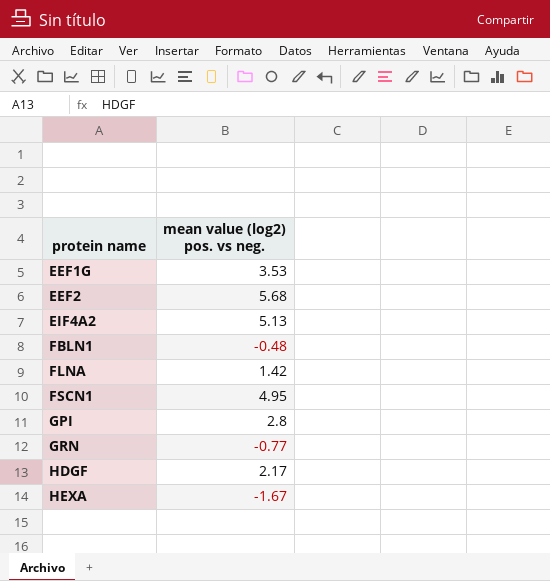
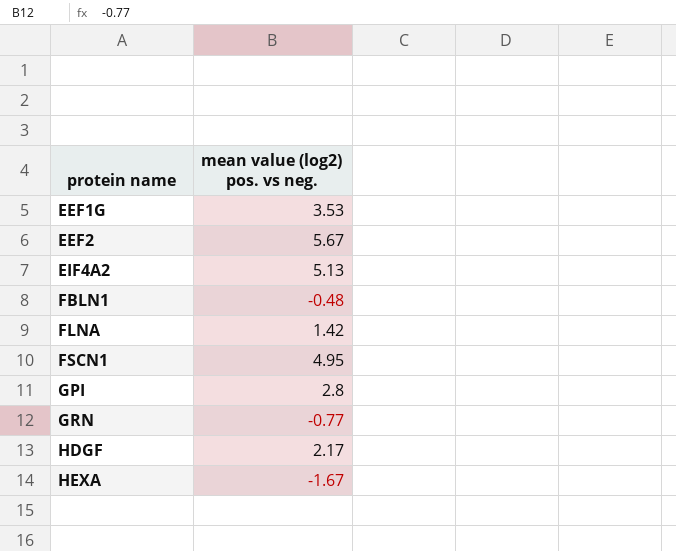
EEF2 | mean value (log2) pos. vs neg.: 5.68 -> 5.67

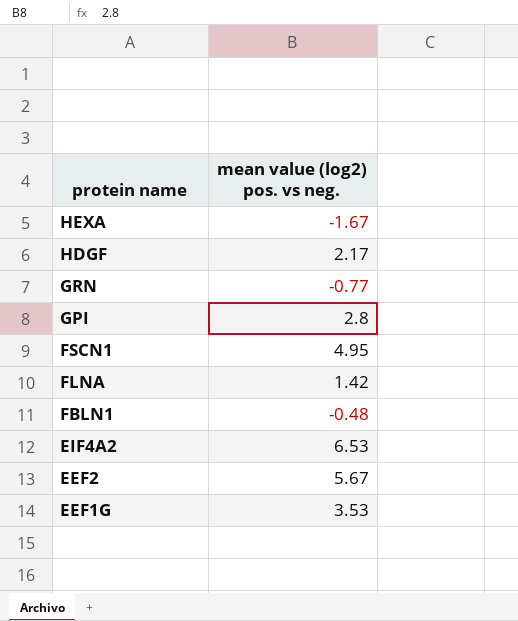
row order: protein name ascending -> protein name descending
EIF4A2 | mean value (log2) pos. vs neg.: 5.13 -> 6.53

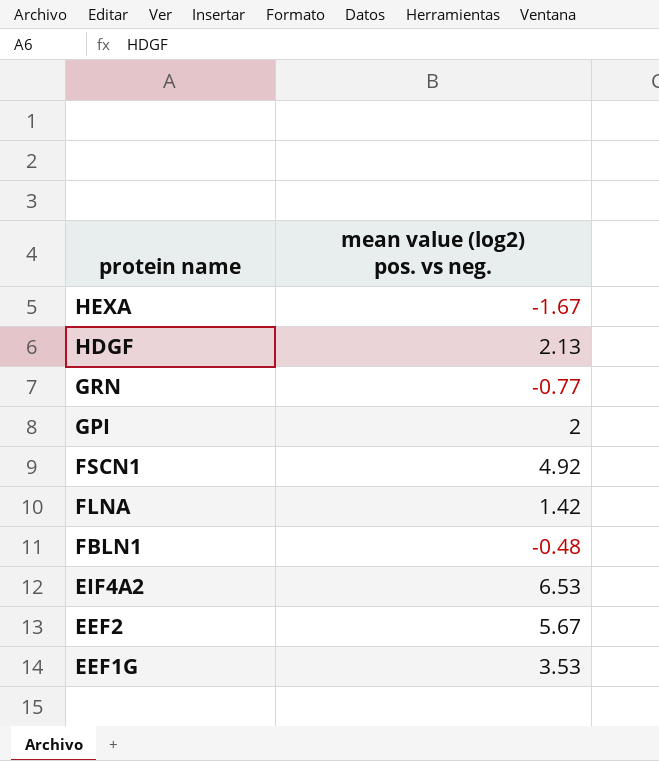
HDGF | mean value (log2) pos. vs neg.: 2.17 -> 2.13
GPI | mean value (log2) pos. vs neg.: 2.8 -> 2
FSCN1 | mean value (log2) pos. vs neg.: 4.95 -> 4.92

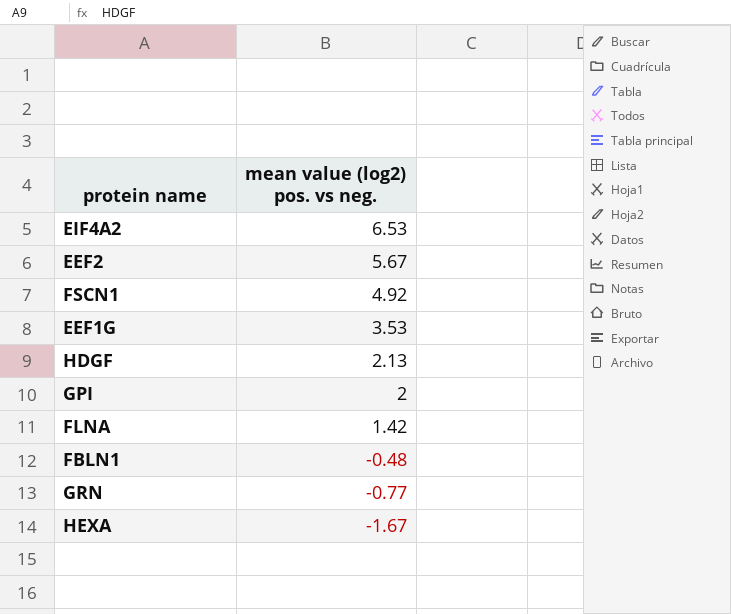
row order: protein name descending -> mean value (log2) pos. vs neg. descending

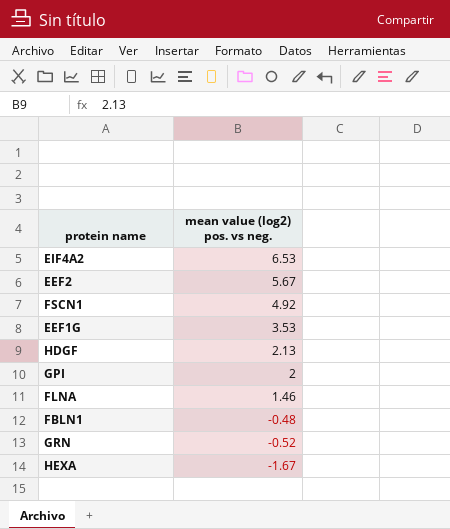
FLNA | mean value (log2) pos. vs neg.: 1.42 -> 1.46
GRN | mean value (log2) pos. vs neg.: -0.77 -> -0.52

